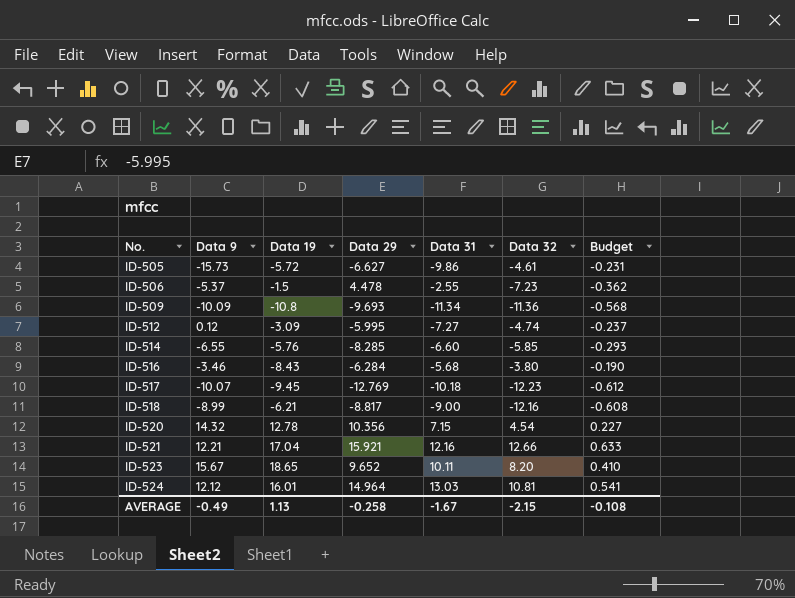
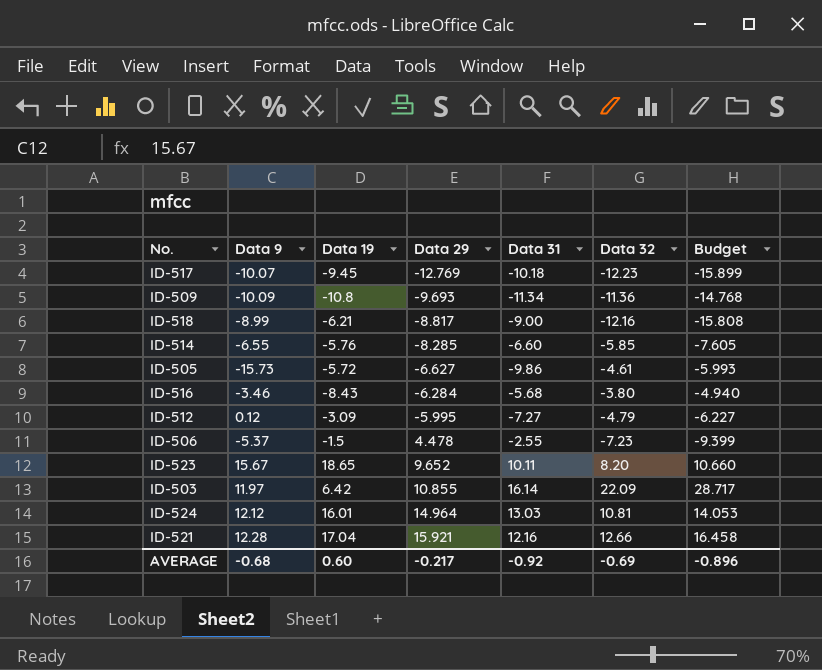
row order: No. ascending -> Data 29 ascending
column Budget | formula: [Data 32] * 0.05 -> [Data 32] * 1.3
row ID-520: 14.32 | 12.78 | 10.356 | 7.15 | 4.54 | 0.227 -> none
ID-512 | Data 32: -4.74 -> -4.79
row ID-503: none -> 11.97 | 6.42 | 10.855 | 16.14 | 22.09 | 28.717
ID-521 | Data 9: 12.21 -> 12.28
AVERAGE | Data 9: -0.49 -> -0.68
AVERAGE | Data 19: 1.13 -> 0.60
AVERAGE | Data 29: -0.258 -> -0.217
AVERAGE | Data 31: -1.67 -> -0.92
AVERAGE | Data 32: -2.15 -> -0.69
AVERAGE | Budget: -0.108 -> -0.896

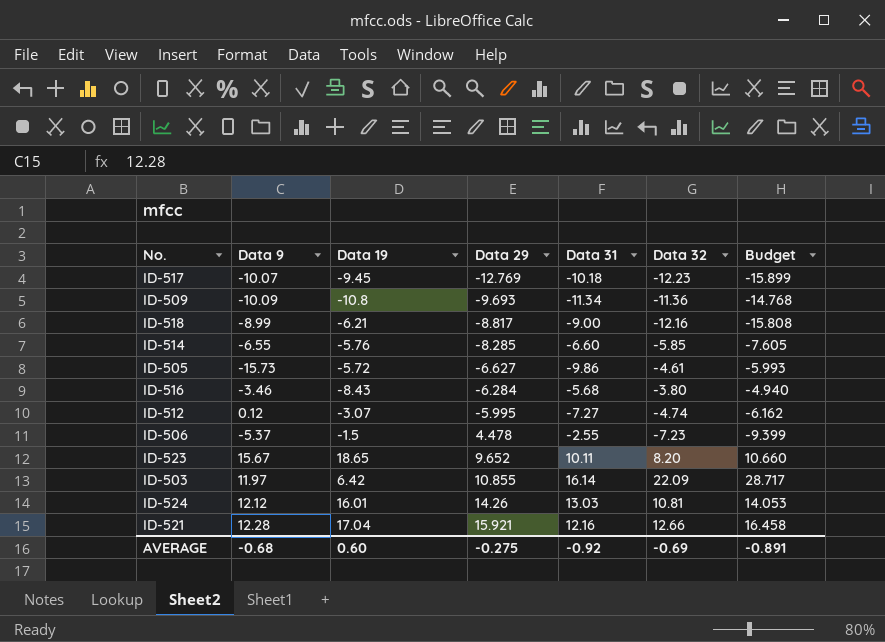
ID-512 | Data 19: -3.09 -> -3.07
ID-512 | Data 32: -4.79 -> -4.74
ID-512 | Budget: -6.227 -> -6.162
ID-524 | Data 29: 14.964 -> 14.26
AVERAGE | Data 29: -0.217 -> -0.275
AVERAGE | Budget: -0.896 -> -0.891

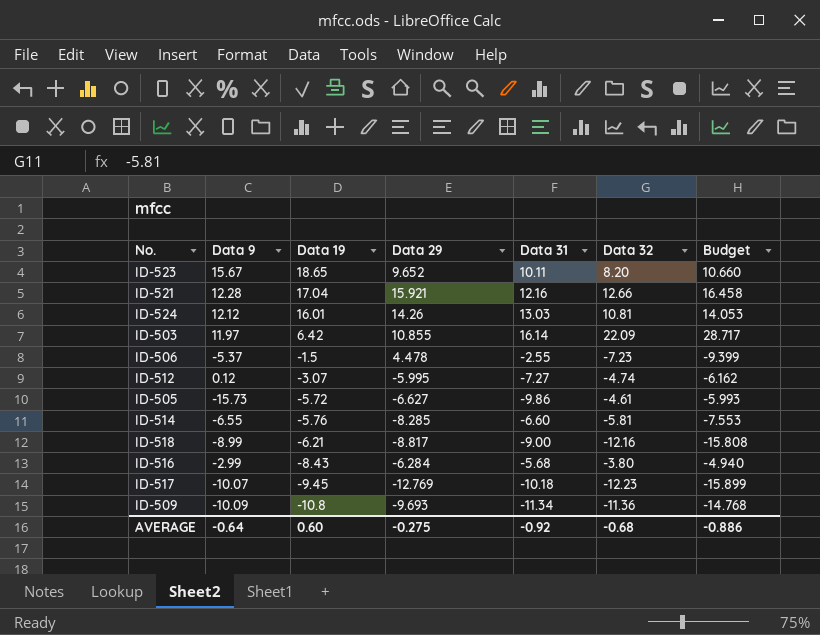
row order: Data 29 ascending -> Data 19 descending
ID-514 | Data 32: -5.85 -> -5.81
ID-514 | Budget: -7.605 -> -7.553
ID-516 | Data 9: -3.46 -> -2.99
AVERAGE | Data 9: -0.68 -> -0.64
AVERAGE | Data 32: -0.69 -> -0.68
AVERAGE | Budget: -0.891 -> -0.886

